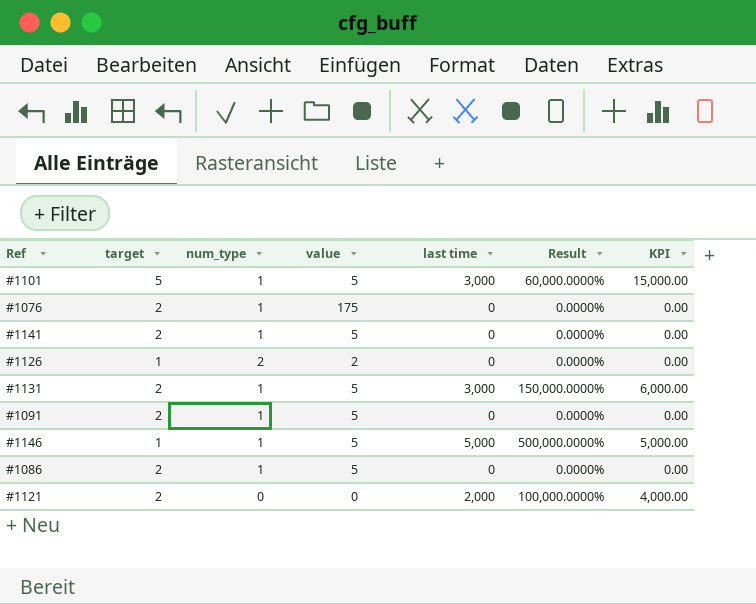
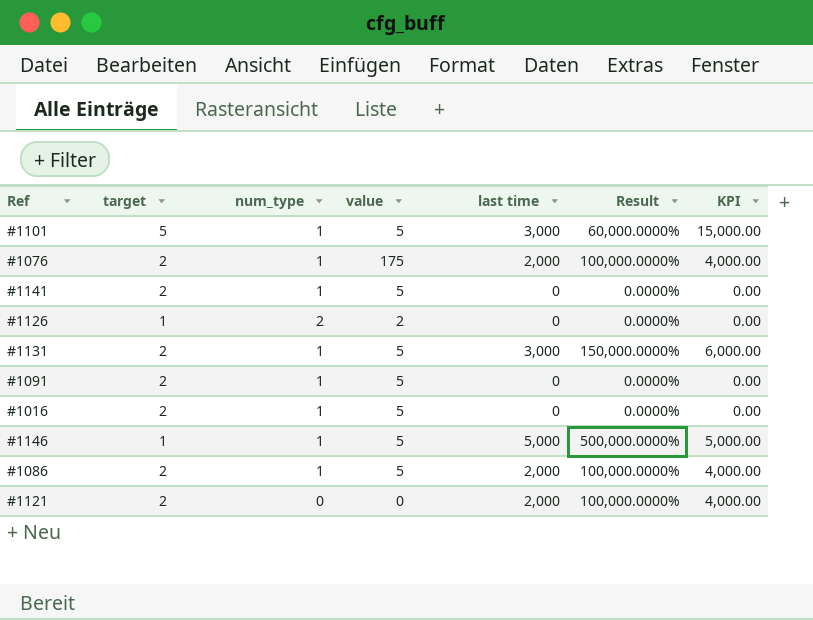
#1076 | last time: 0 -> 2,000
#1076 | Result: 0.0000% -> 100,000.0000%
#1076 | KPI: 0.00 -> 4,000.00
row #1016: none -> 2 | 1 | 5 | 0 | 0.0000% | 0.00
#1086 | last time: 0 -> 2,000
#1086 | Result: 0.0000% -> 100,000.0000%
#1086 | KPI: 0.00 -> 4,000.00

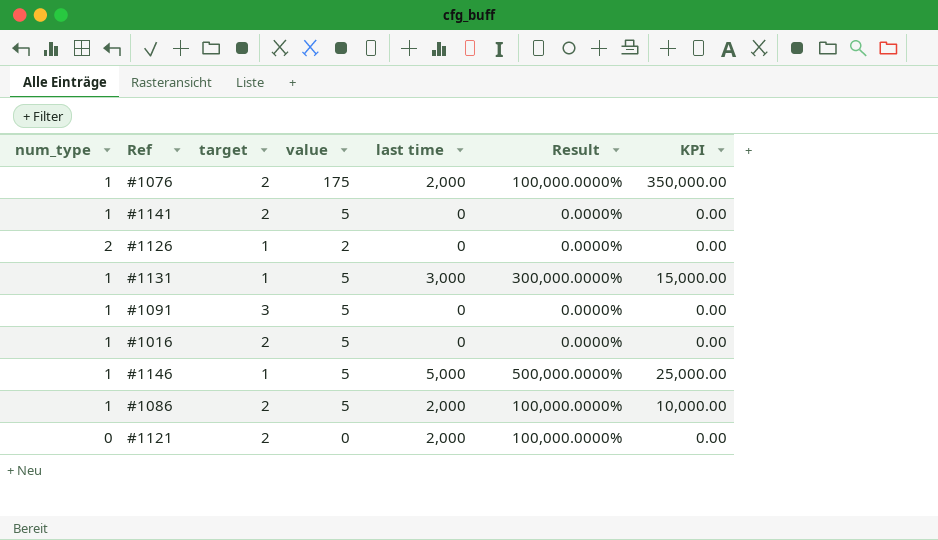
column num_type | position: 3 -> 1
column KPI | formula: [target] * [last time] -> [value] * [last time]
row #1101: 5 | 1 | 5 | 3,000 | 60,000.0000% | 15,000.00 -> none
#1131 | target: 2 -> 1
#1131 | Result: 150,000.0000% -> 300,000.0000%
#1091 | target: 2 -> 3

